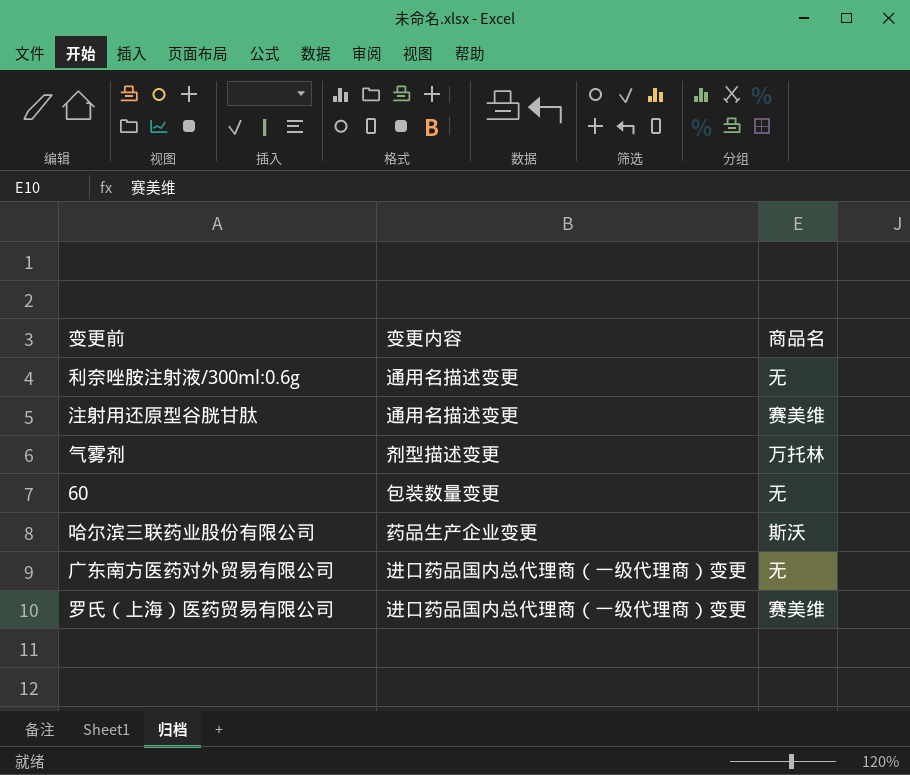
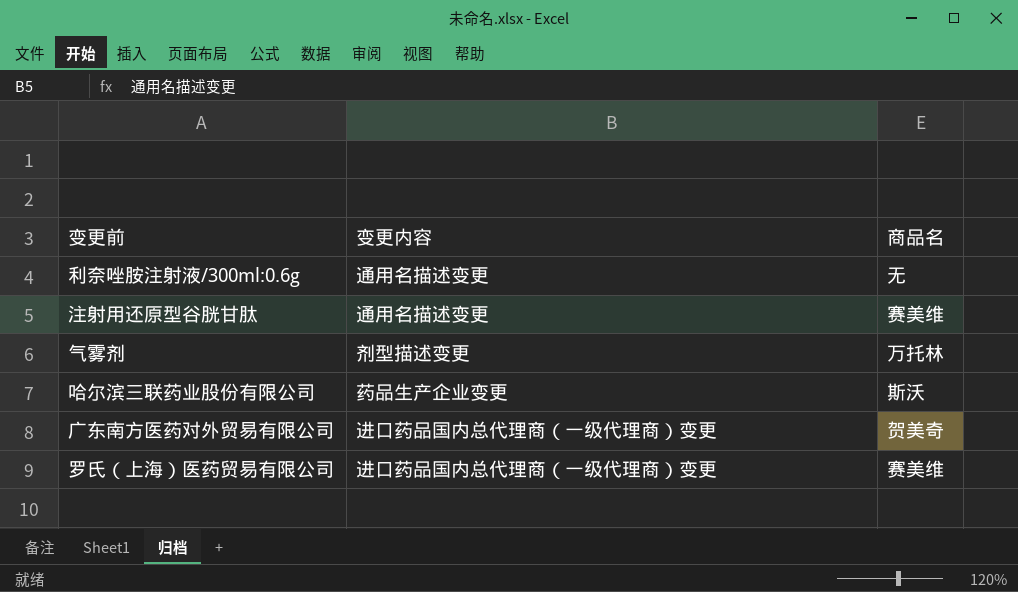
row 60: 包装数量变更 | 无 -> none
广东南方医药对外贸易有限公司 | 商品名: 无 -> 贺美奇

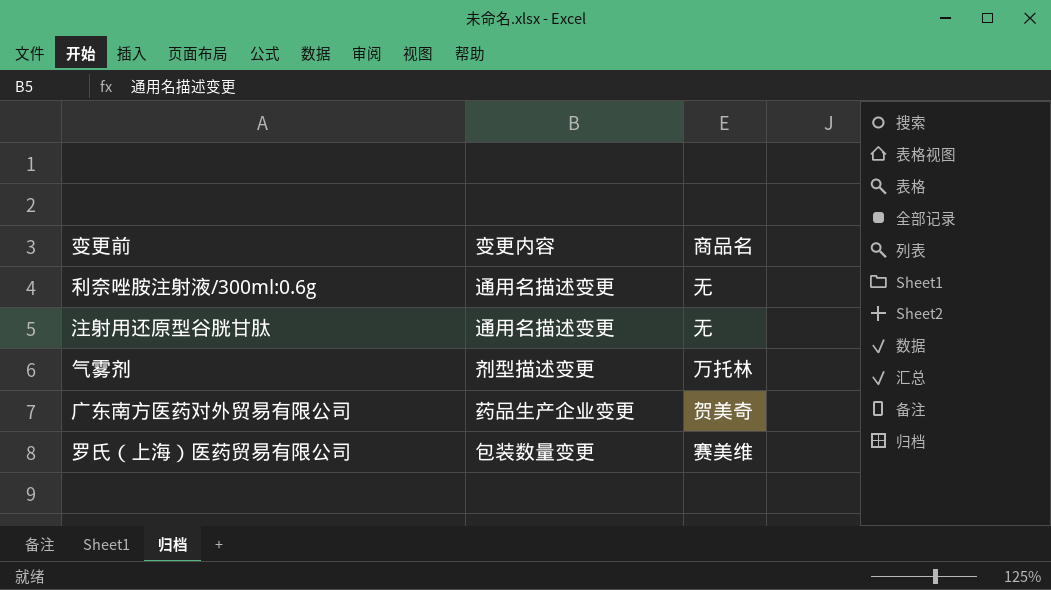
row 哈尔滨三联药业股份有限公司: 药品生产企业变更 | 斯沃 -> none
注射用还原型谷胱甘肽 | 商品名: 赛美维 -> 无
广东南方医药对外贸易有限公司 | 变更内容: 进口药品国内总代理商（一级代理商）变更 -> 药品生产企业变更
罗氏（上海）医药贸易有限公司 | 变更内容: 进口药品国内总代理商（一级代理商）变更 -> 包装数量变更

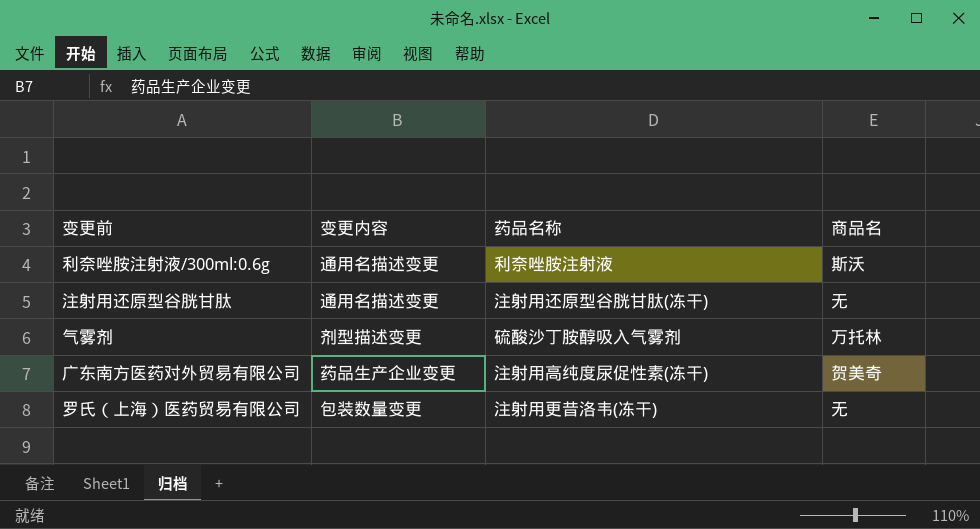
column 药品名称 | position: none -> 3
利奈唑胺注射液/300ml:0.6g | 商品名: 无 -> 斯沃
罗氏（上海）医药贸易有限公司 | 商品名: 赛美维 -> 无

